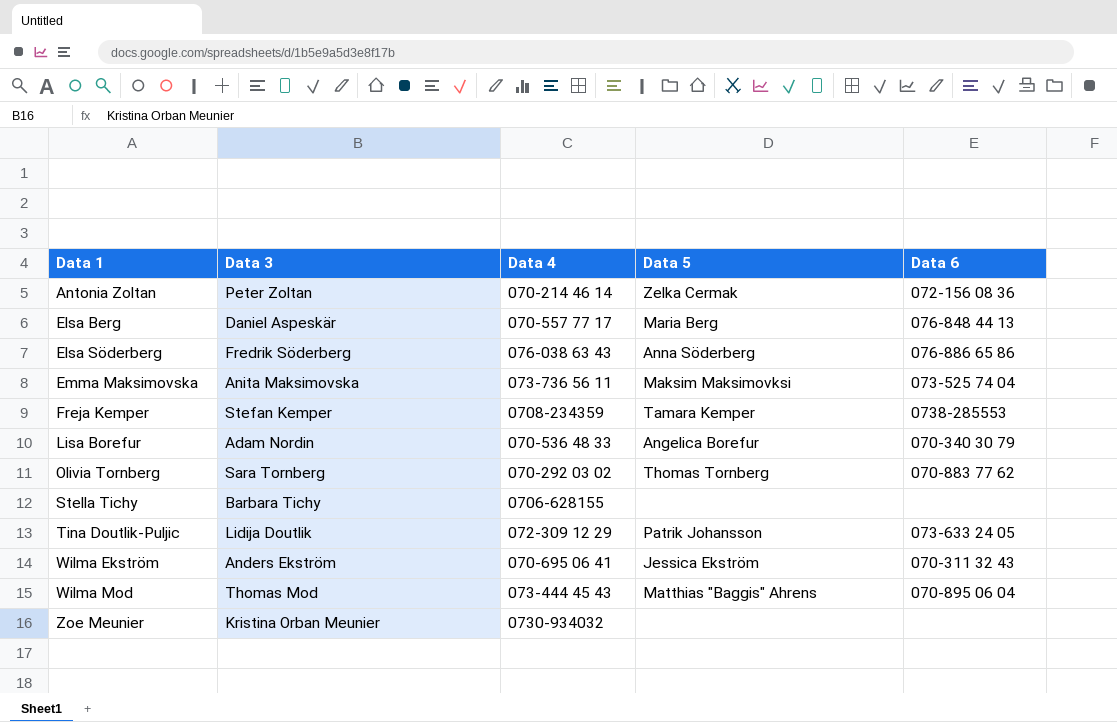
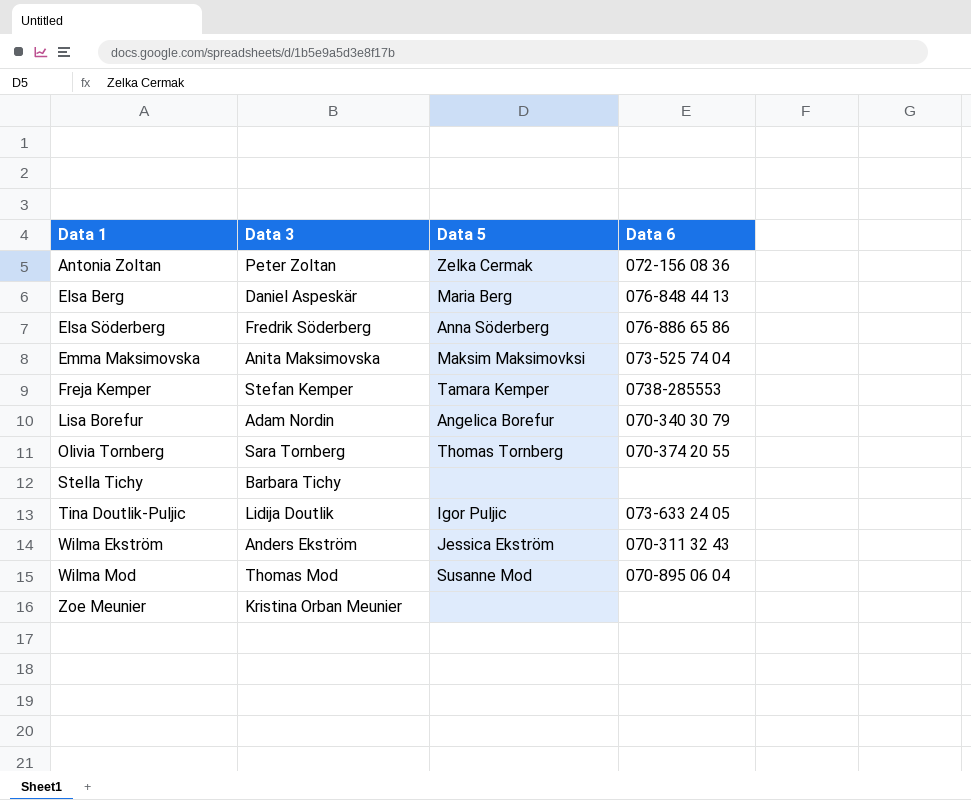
column Data 4 | position: 3 -> none
Olivia Tornberg | Data 6: 070-883 77 62 -> 070-374 20 55
Tina Doutlik-Puljic | Data 5: Patrik Johansson -> Igor Puljic
Wilma Mod | Data 5: Matthias "Baggis" Ahrens -> Susanne Mod

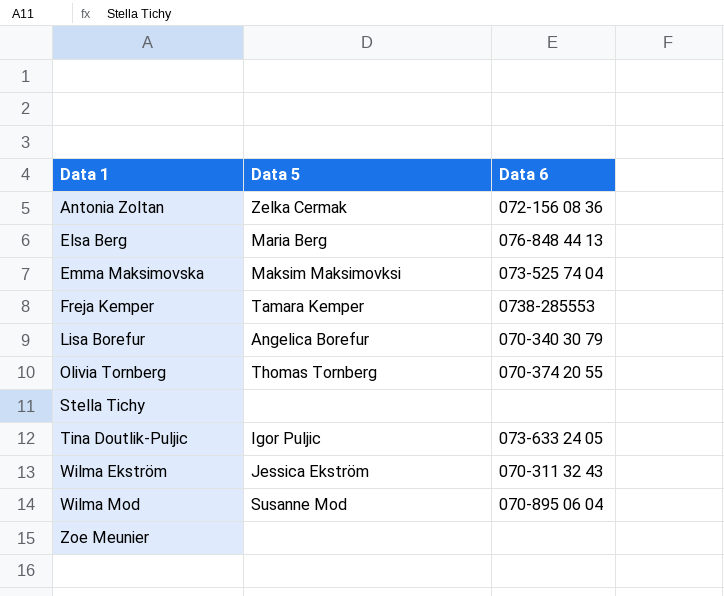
column Data 3 | position: 2 -> none
row Elsa Söderberg: Fredrik Söderberg | Anna Söderberg | 076-886 65 86 -> none

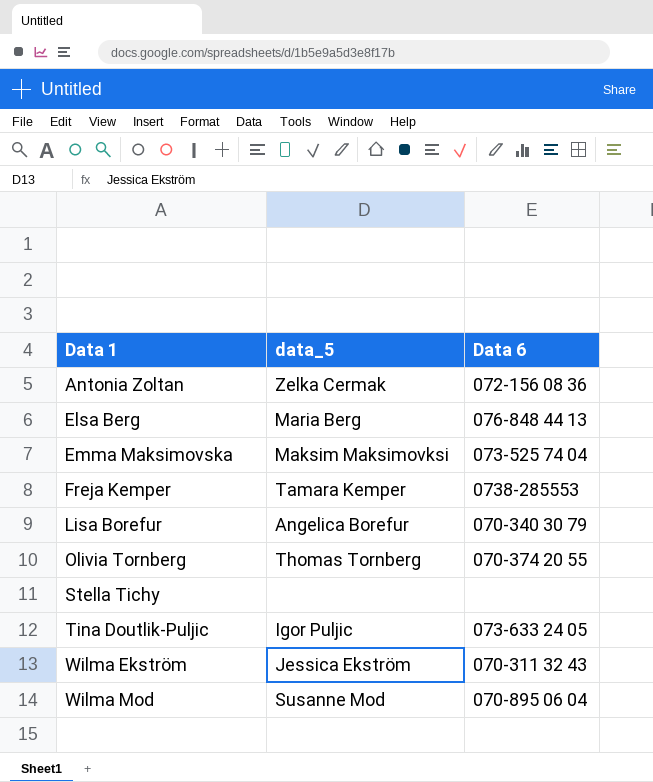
column name: Data 5 -> data_5
row Zoe Meunier: none | none -> none

